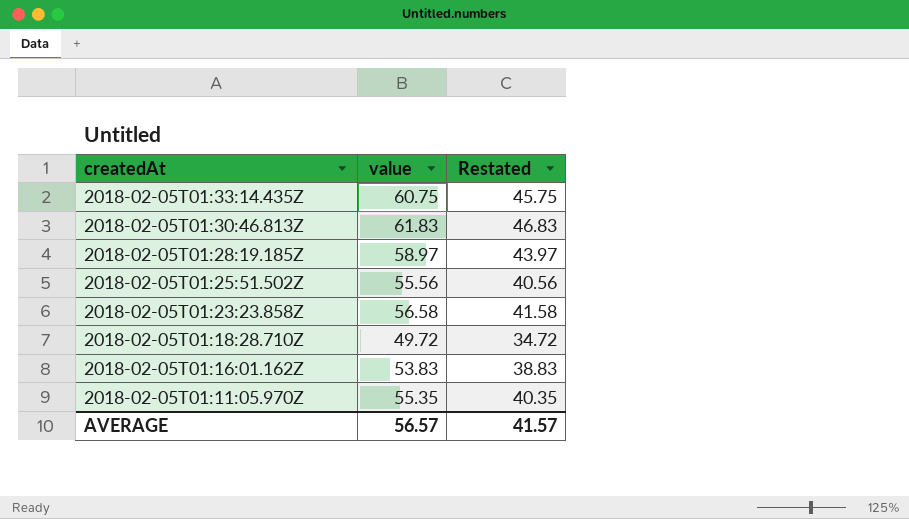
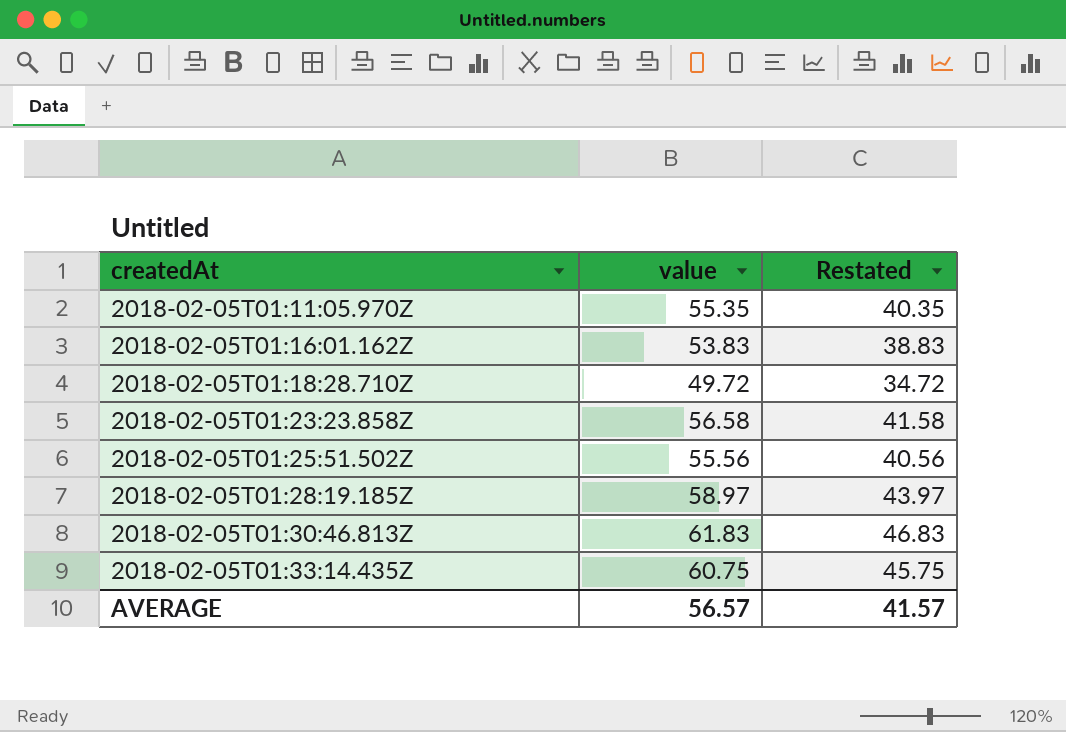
row order: createdAt descending -> createdAt ascending

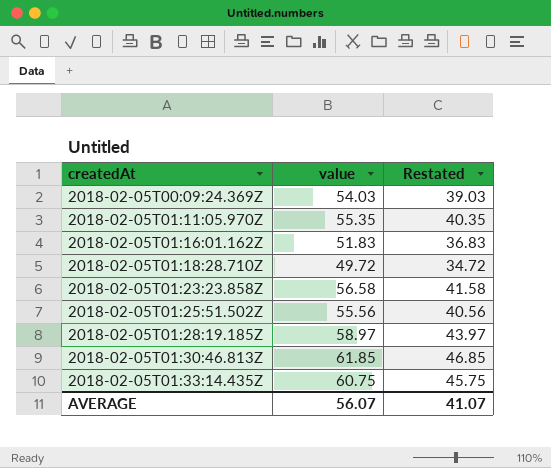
row 2018-02-05T00:09:24.369Z: none -> 54.03 | 39.03
2018-02-05T01:16:01.162Z | value: 53.83 -> 51.83
2018-02-05T01:16:01.162Z | Restated: 38.83 -> 36.83
2018-02-05T01:30:46.813Z | value: 61.83 -> 61.85
2018-02-05T01:30:46.813Z | Restated: 46.83 -> 46.85
AVERAGE | value: 56.57 -> 56.07
AVERAGE | Restated: 41.57 -> 41.07

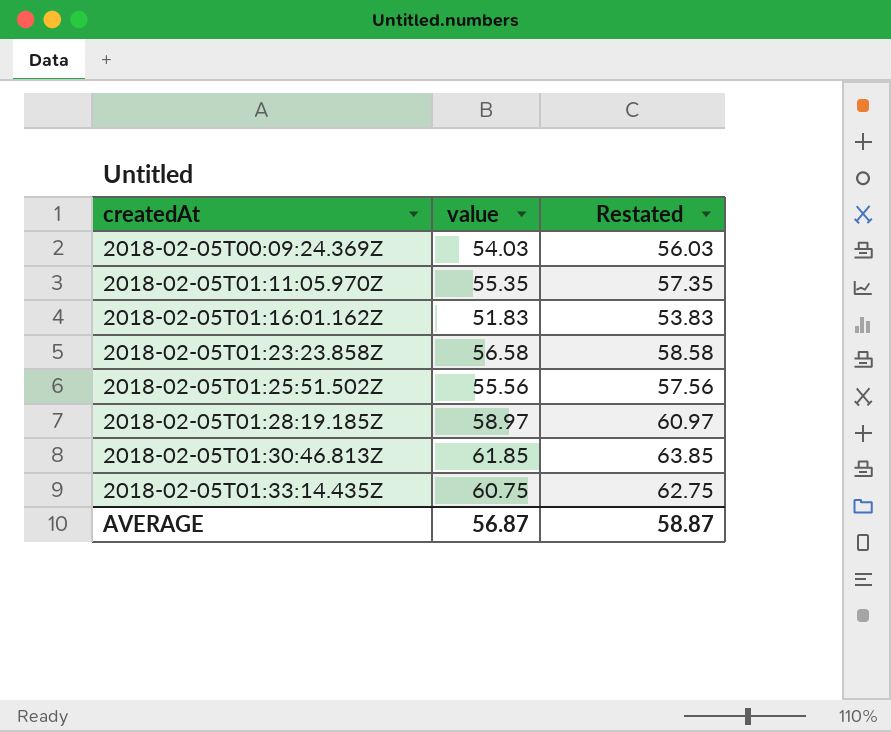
column Restated | formula: [value] - 15 -> [value] + 2
row 2018-02-05T01:18:28.710Z: 49.72 | 34.72 -> none
AVERAGE | value: 56.07 -> 56.87
AVERAGE | Restated: 41.07 -> 58.87

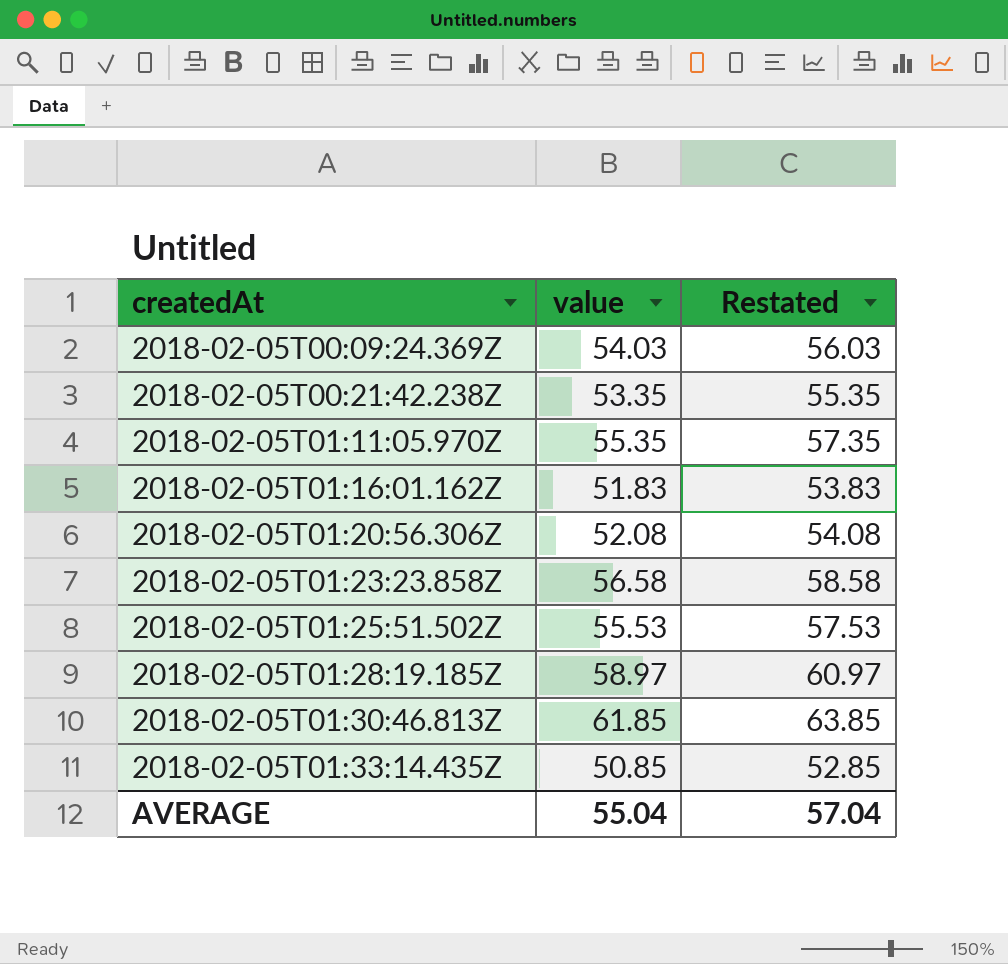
row 2018-02-05T00:21:42.238Z: none -> 53.35 | 55.35
row 2018-02-05T01:20:56.306Z: none -> 52.08 | 54.08
2018-02-05T01:25:51.502Z | value: 55.56 -> 55.53
2018-02-05T01:25:51.502Z | Restated: 57.56 -> 57.53
2018-02-05T01:33:14.435Z | value: 60.75 -> 50.85
2018-02-05T01:33:14.435Z | Restated: 62.75 -> 52.85
AVERAGE | value: 56.87 -> 55.04
AVERAGE | Restated: 58.87 -> 57.04

